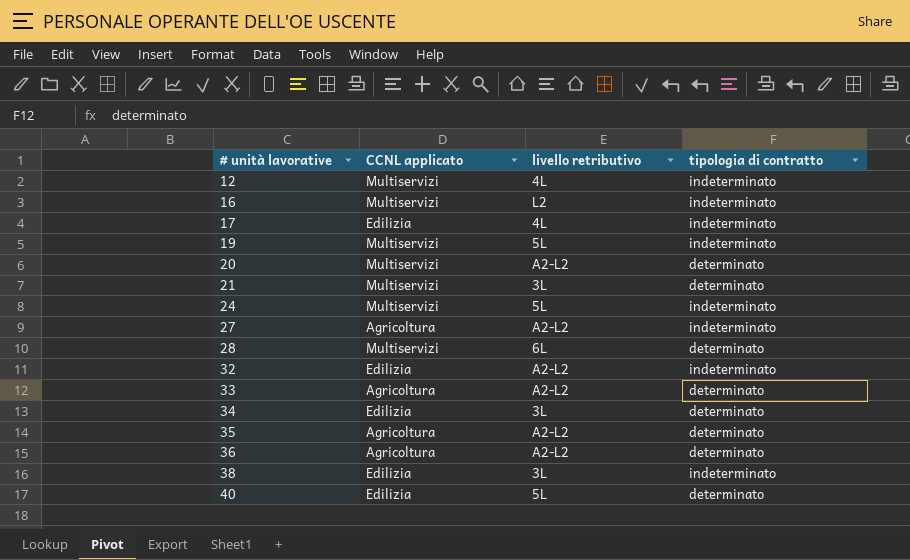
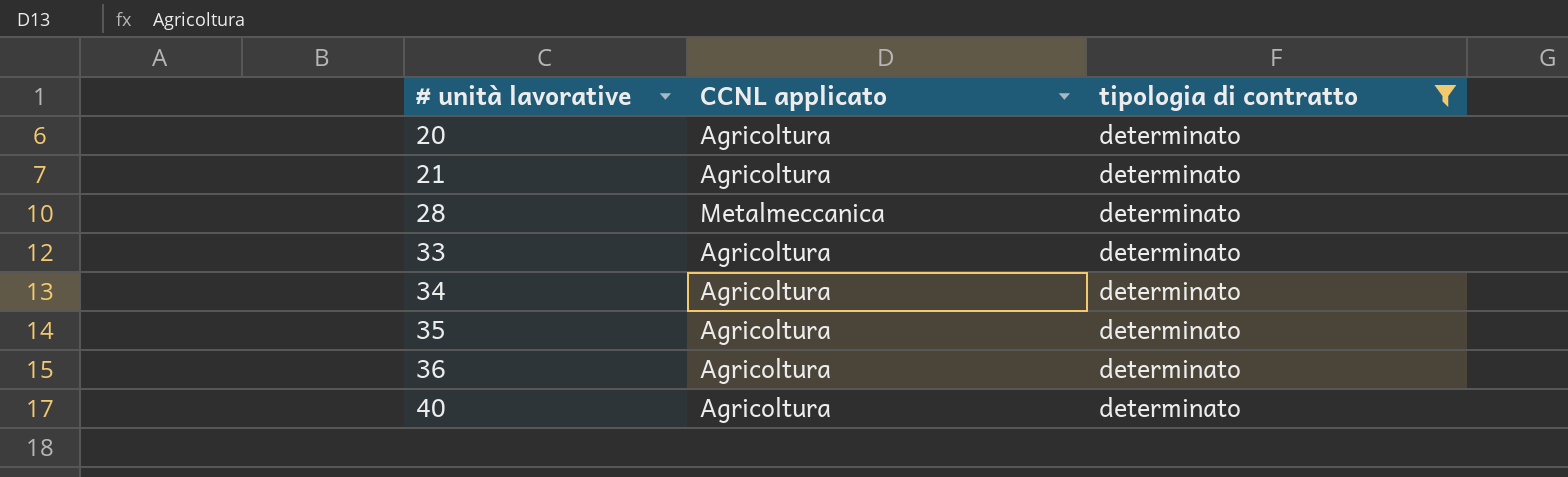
filter: none -> tipologia di contratto = determinato
column livello retributivo | position: 3 -> none
20 | CCNL applicato: Multiservizi -> Agricoltura
21 | CCNL applicato: Multiservizi -> Agricoltura
28 | CCNL applicato: Multiservizi -> Metalmeccanica
34 | CCNL applicato: Edilizia -> Agricoltura
40 | CCNL applicato: Edilizia -> Agricoltura

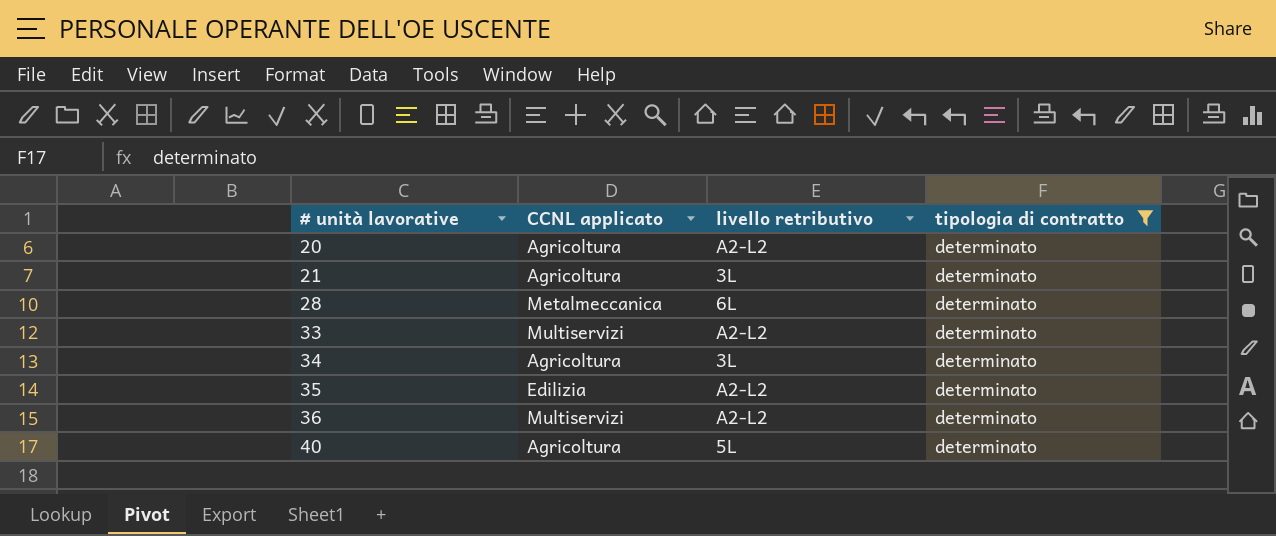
column livello retributivo | position: none -> 3
33 | CCNL applicato: Agricoltura -> Multiservizi
35 | CCNL applicato: Agricoltura -> Edilizia
36 | CCNL applicato: Agricoltura -> Multiservizi

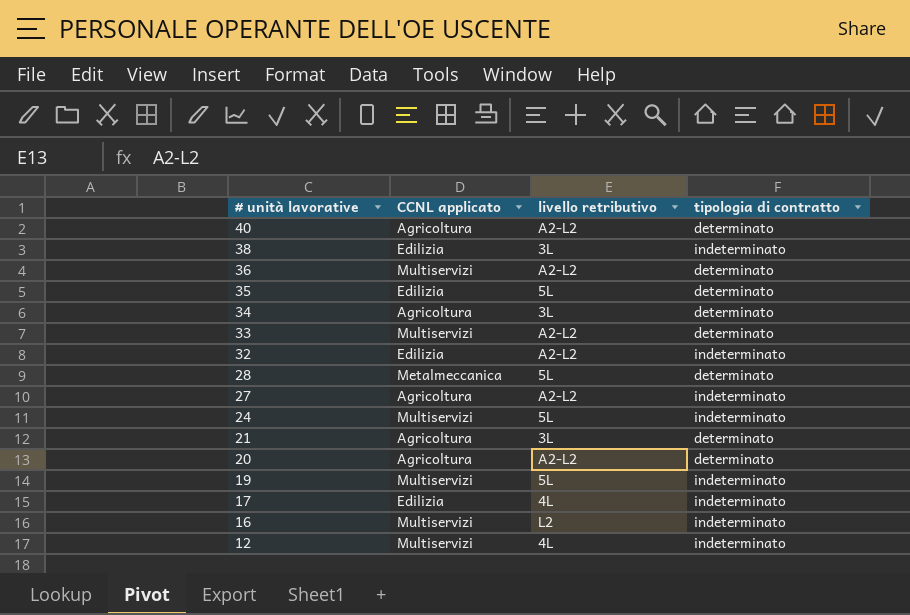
filter: tipologia di contratto = determinato -> none
row order: # unità lavorative ascending -> # unità lavorative descending
40 | livello retributivo: 5L -> A2-L2
35 | livello retributivo: A2-L2 -> 5L
28 | livello retributivo: 6L -> 5L

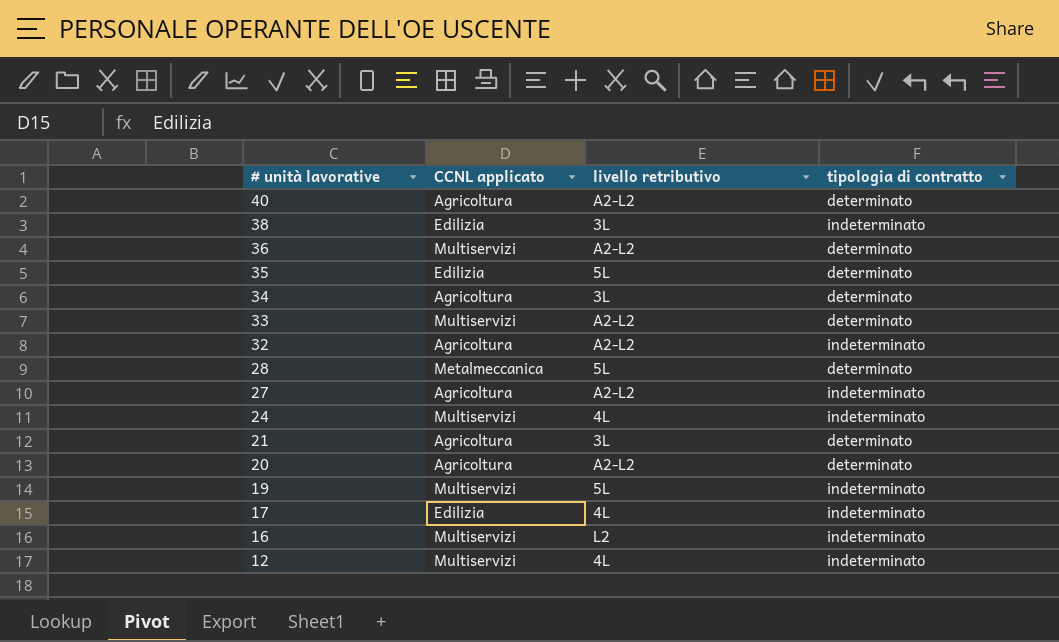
32 | CCNL applicato: Edilizia -> Agricoltura
24 | livello retributivo: 5L -> 4L

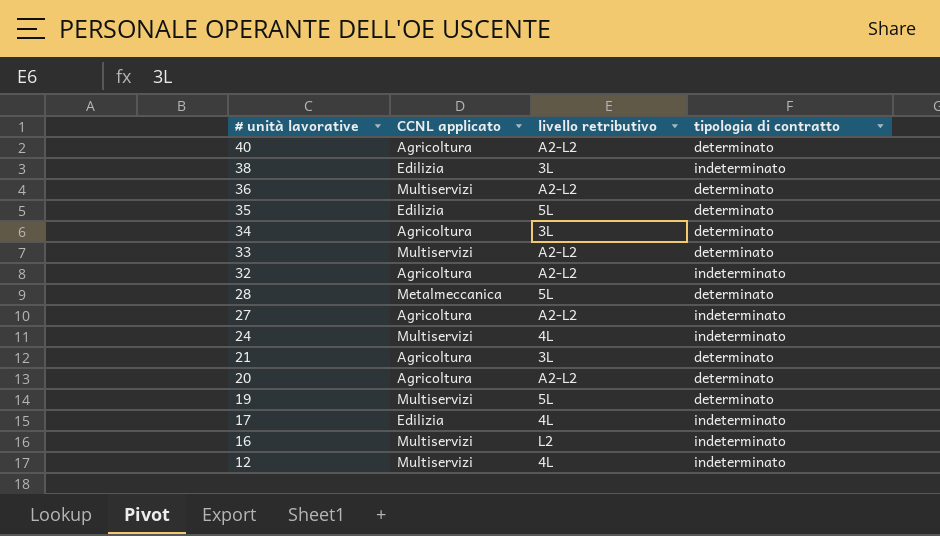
19 | tipologia di contratto: indeterminato -> determinato

